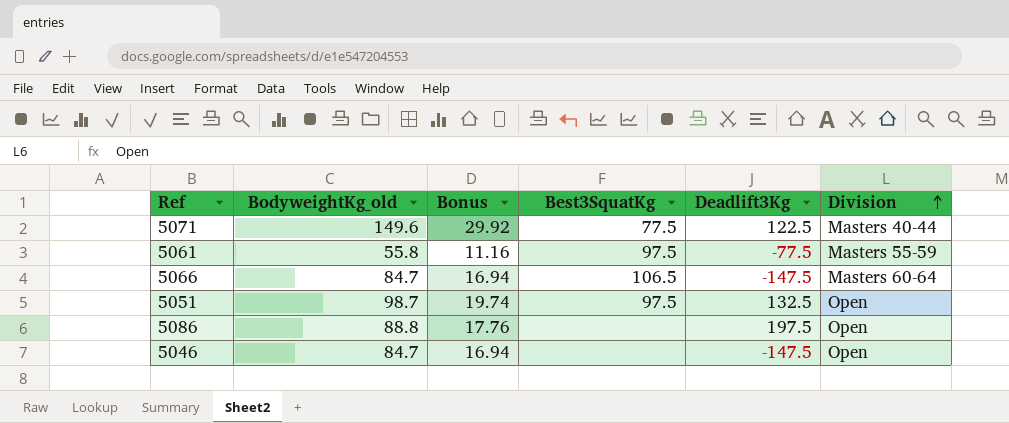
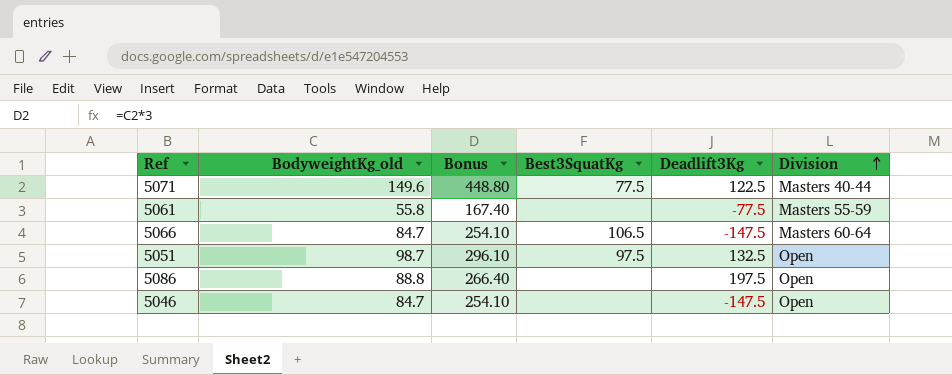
column Bonus | formula: [BodyweightKg_old] * 0.2 -> [BodyweightKg_old] * 3
5061 | Best3SquatKg: 97.5 -> none

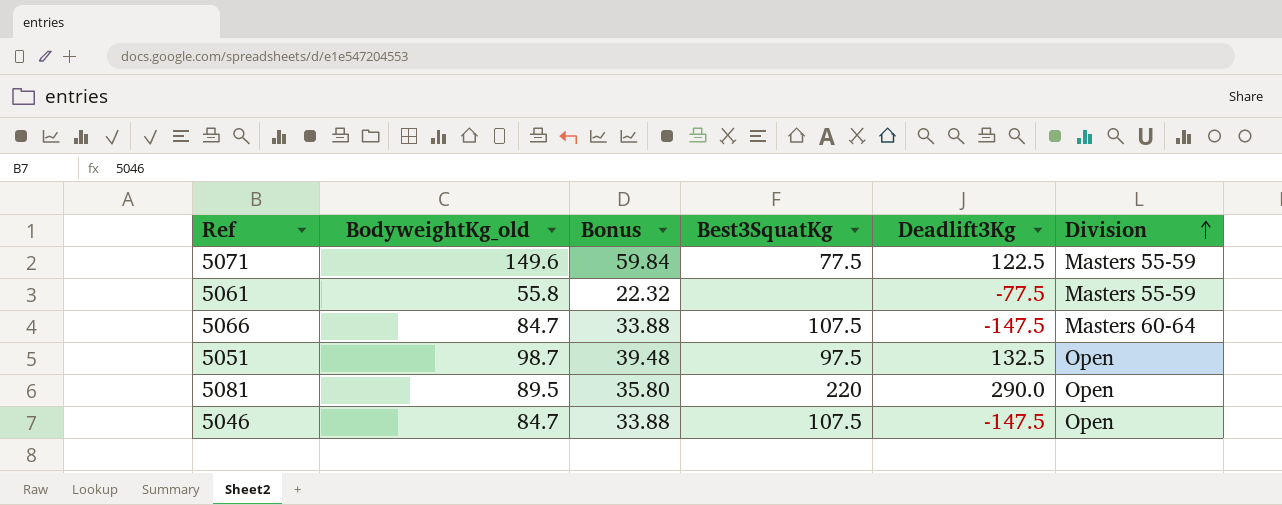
column Bonus | formula: [BodyweightKg_old] * 3 -> [BodyweightKg_old] * 0.4
row 5086: 88.8 | 266.40 | none | 197.5 | Open -> none
5071 | Division: Masters 40-44 -> Masters 55-59
5066 | Best3SquatKg: 106.5 -> 107.5
row 5081: none -> 89.5 | 35.80 | 220 | 290.0 | Open
5046 | Best3SquatKg: none -> 107.5

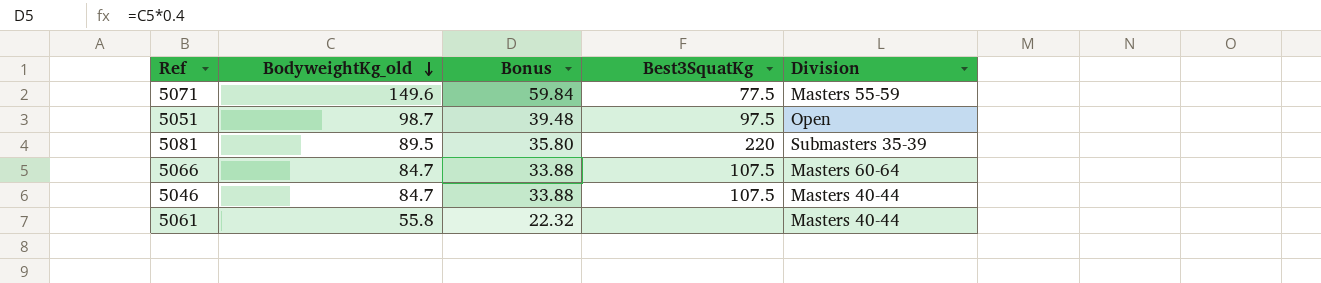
row order: Division ascending -> BodyweightKg_old descending
column Deadlift3Kg | position: 5 -> none
5081 | Division: Open -> Submasters 35-39
5046 | Division: Open -> Masters 40-44
5061 | Division: Masters 55-59 -> Masters 40-44

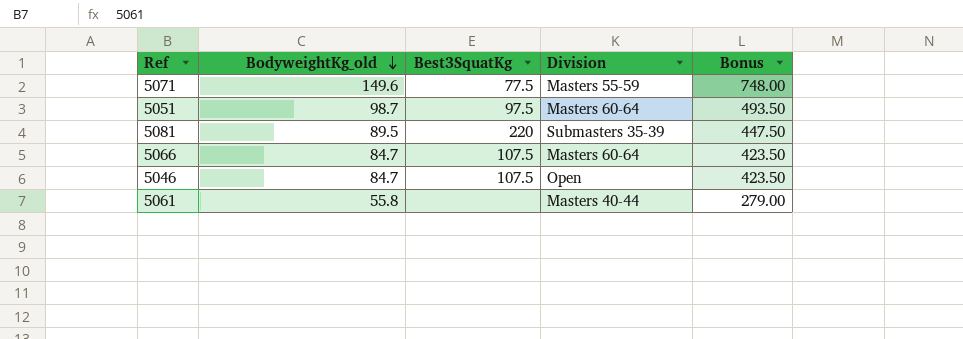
column Bonus | formula: [BodyweightKg_old] * 0.4 -> [BodyweightKg_old] * 5
column Bonus | position: 3 -> 5
5051 | Division: Open -> Masters 60-64
5046 | Division: Masters 40-44 -> Open

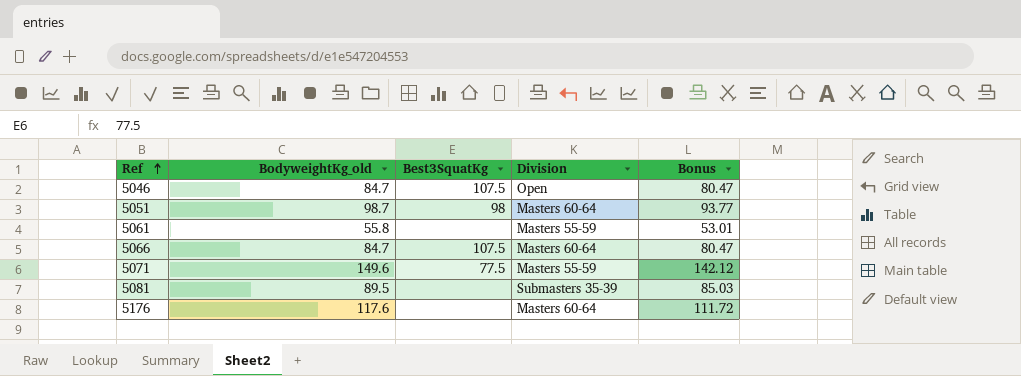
row order: BodyweightKg_old descending -> Ref ascending
column Bonus | formula: [BodyweightKg_old] * 5 -> [BodyweightKg_old] * 0.95
5051 | Best3SquatKg: 97.5 -> 98
5061 | Division: Masters 40-44 -> Masters 55-59
5081 | Best3SquatKg: 220 -> none
row 5176: none -> 117.6 | none | Masters 60-64 | 111.72

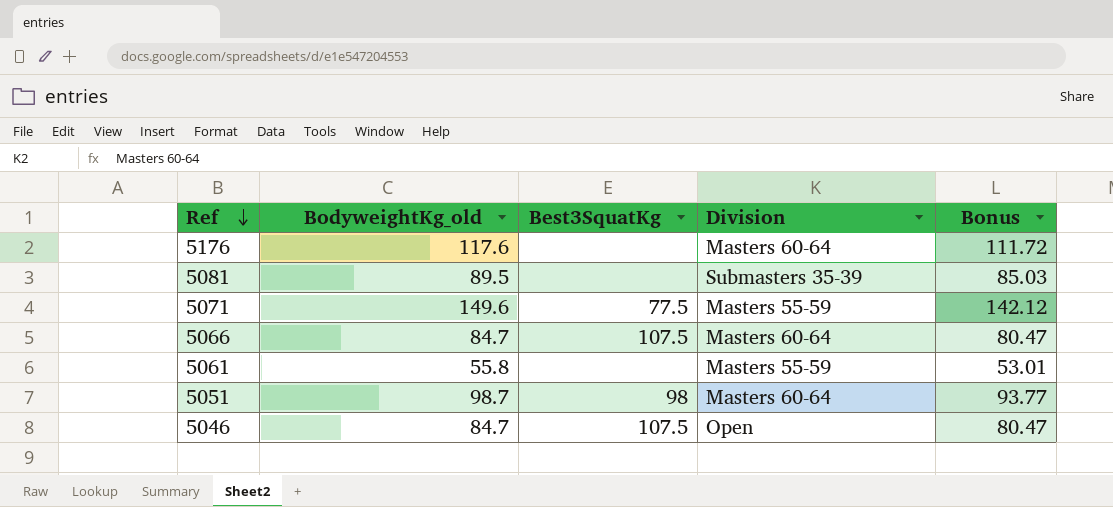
row order: Ref ascending -> Ref descending

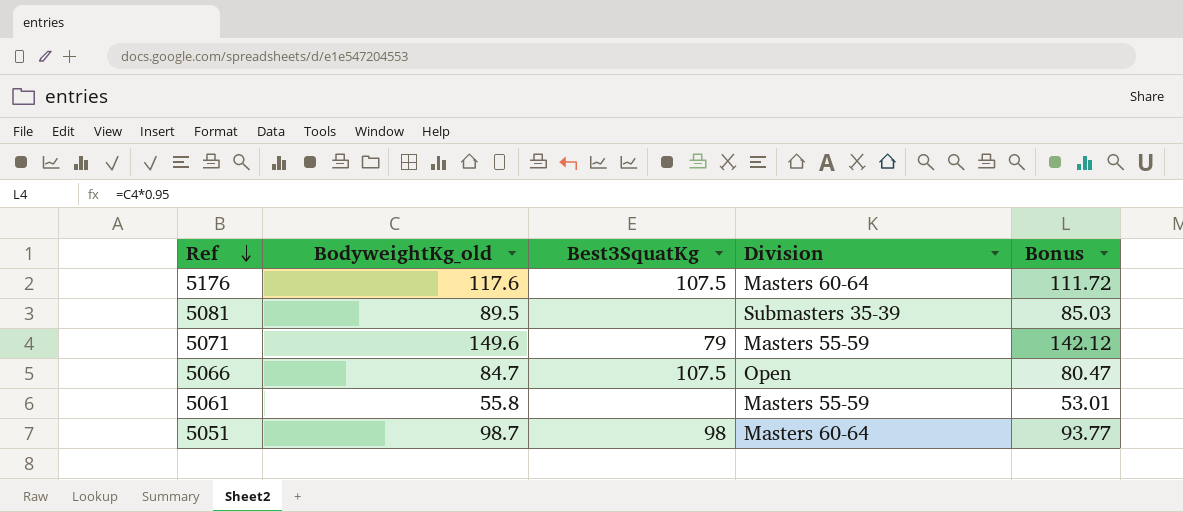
row 5046: 84.7 | 107.5 | Open | 80.47 -> none
5176 | Best3SquatKg: none -> 107.5
5071 | Best3SquatKg: 77.5 -> 79
5066 | Division: Masters 60-64 -> Open

